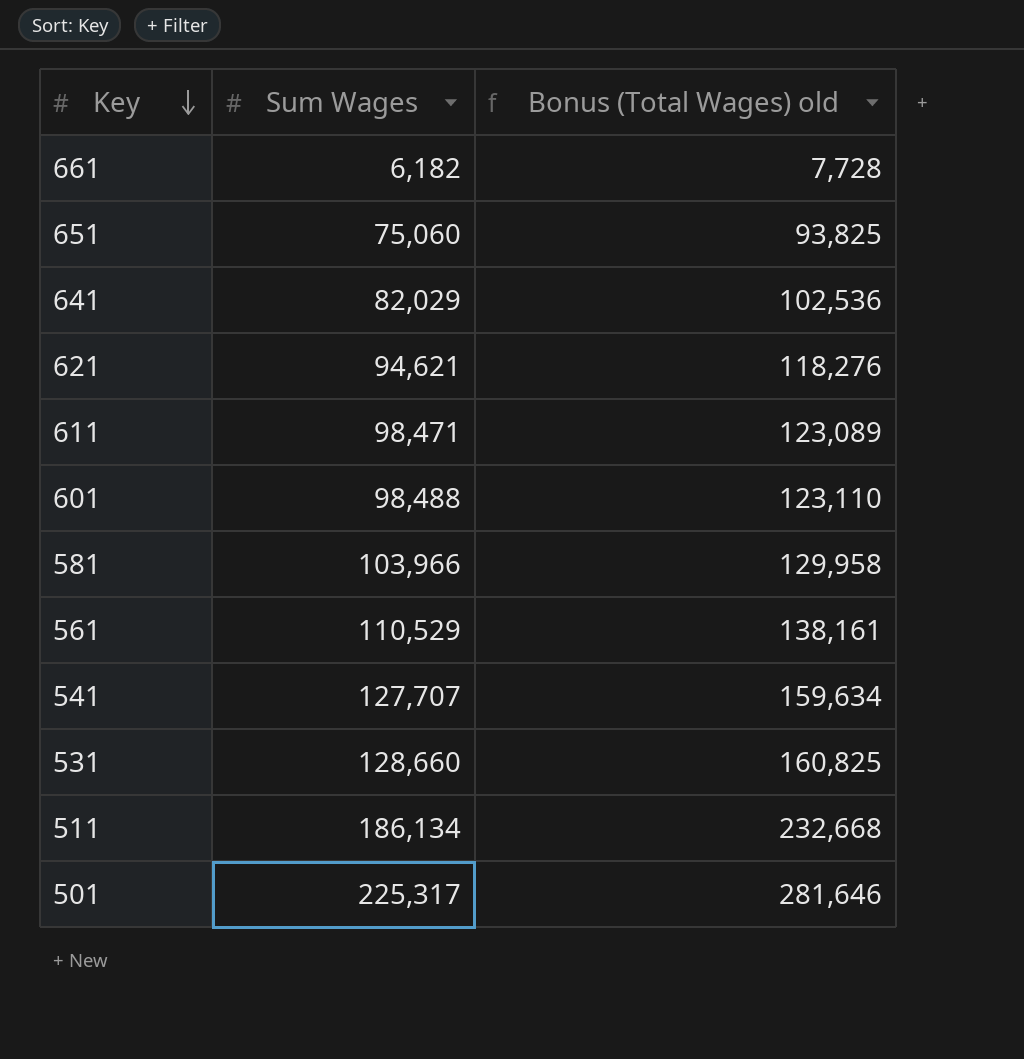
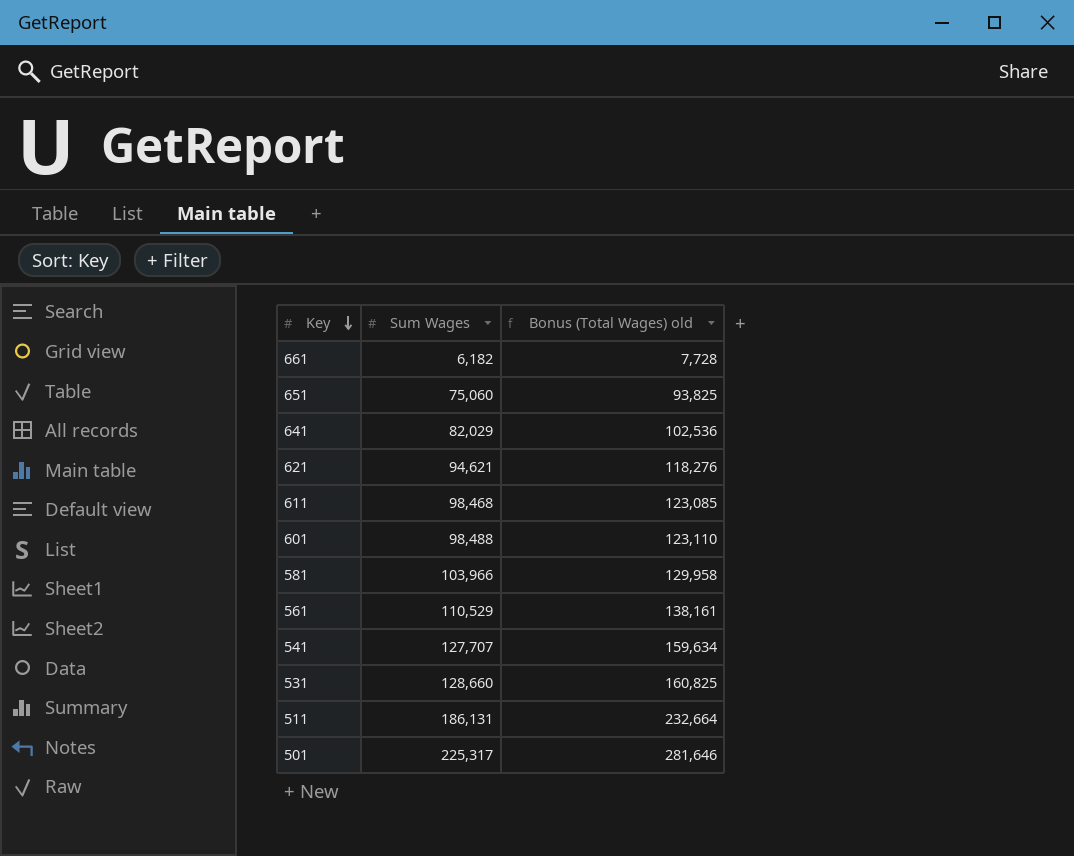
611 | Sum Wages: 98,471 -> 98,468
611 | Bonus (Total Wages) old: 123,089 -> 123,085
511 | Sum Wages: 186,134 -> 186,131
511 | Bonus (Total Wages) old: 232,668 -> 232,664

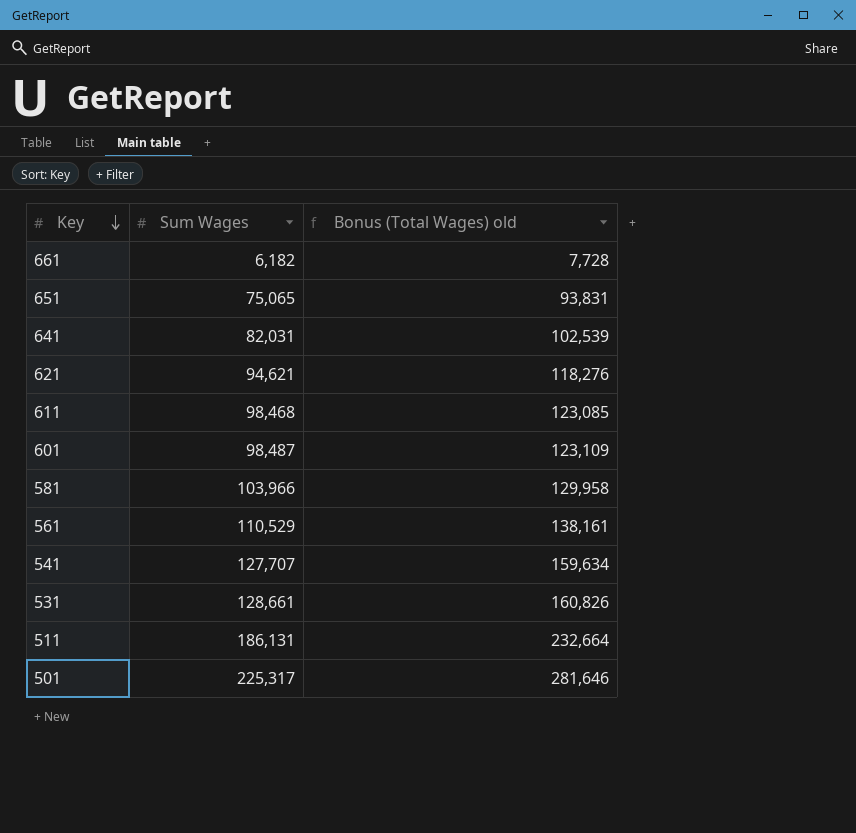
651 | Sum Wages: 75,060 -> 75,065
651 | Bonus (Total Wages) old: 93,825 -> 93,831
641 | Sum Wages: 82,029 -> 82,031
641 | Bonus (Total Wages) old: 102,536 -> 102,539
601 | Sum Wages: 98,488 -> 98,487
601 | Bonus (Total Wages) old: 123,110 -> 123,109
531 | Sum Wages: 128,660 -> 128,661
531 | Bonus (Total Wages) old: 160,825 -> 160,826

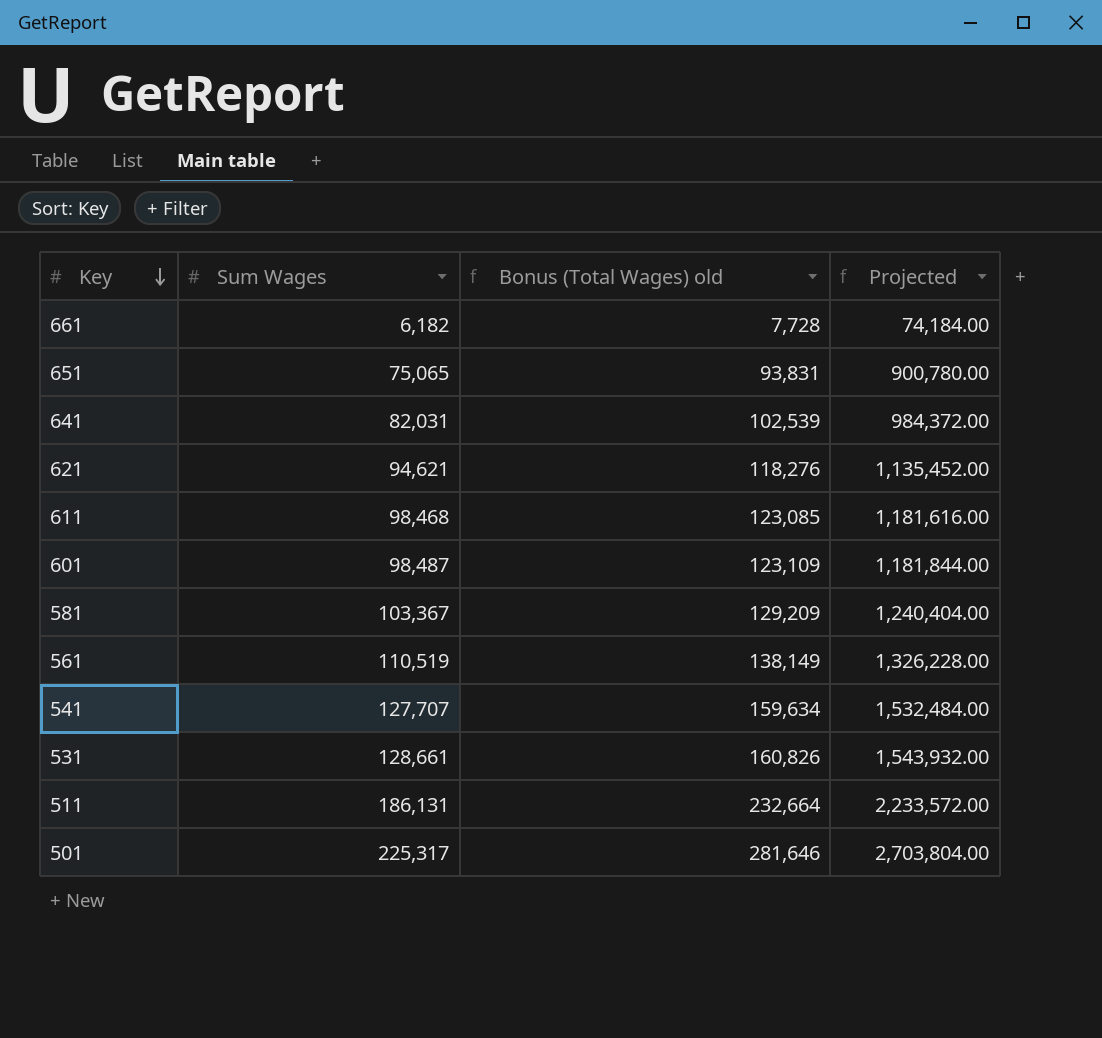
column Projected | formula: none -> [Sum Wages] * 12
581 | Sum Wages: 103,966 -> 103,367
581 | Bonus (Total Wages) old: 129,958 -> 129,209
561 | Sum Wages: 110,529 -> 110,519
561 | Bonus (Total Wages) old: 138,161 -> 138,149

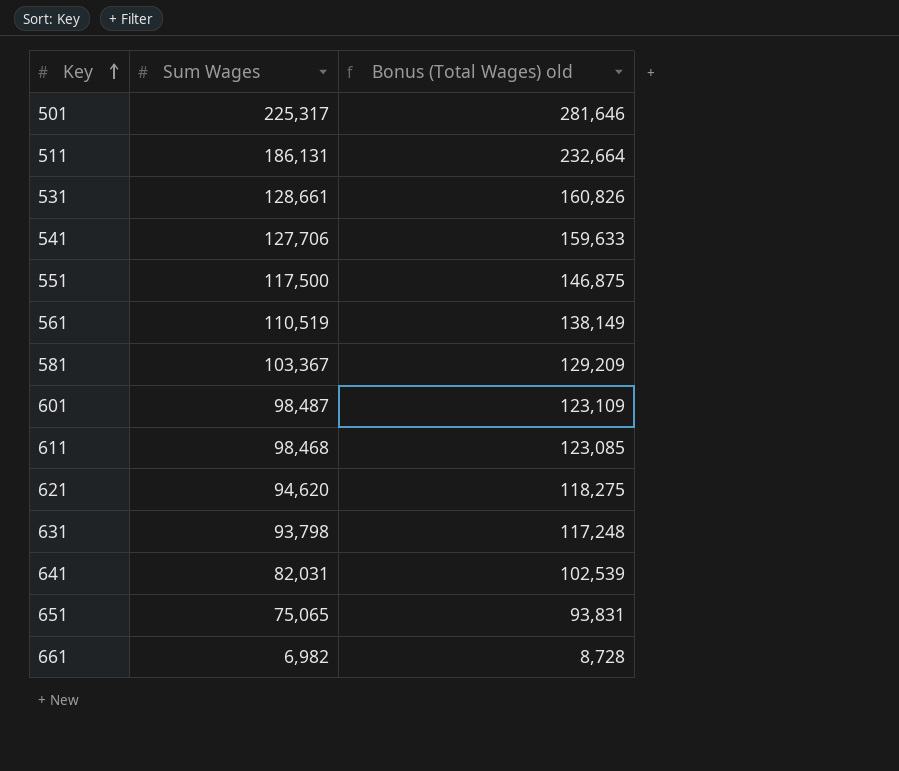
row order: Key descending -> Key ascending
column Projected | formula: [Sum Wages] * 12 -> none
541 | Sum Wages: 127,707 -> 127,706
541 | Bonus (Total Wages) old: 159,634 -> 159,633
row 551: none -> 117,500 | 146,875
621 | Sum Wages: 94,621 -> 94,620
621 | Bonus (Total Wages) old: 118,276 -> 118,275
row 631: none -> 93,798 | 117,248
661 | Sum Wages: 6,182 -> 6,982
661 | Bonus (Total Wages) old: 7,728 -> 8,728

